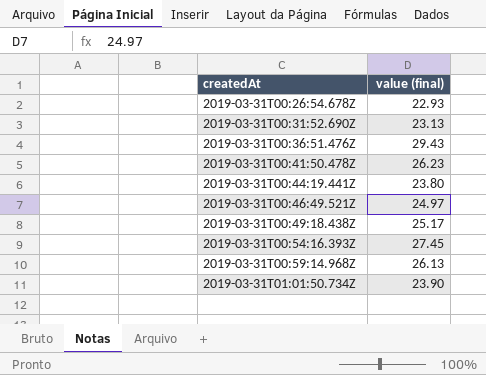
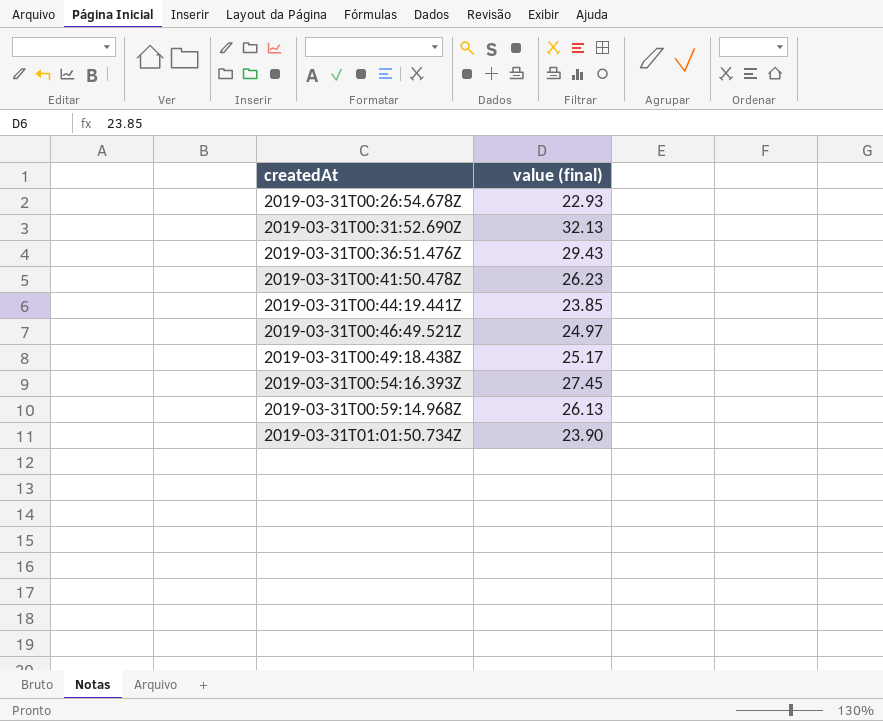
2019-03-31T00:31:52.690Z | value (final): 23.13 -> 32.13
2019-03-31T00:44:19.441Z | value (final): 23.80 -> 23.85

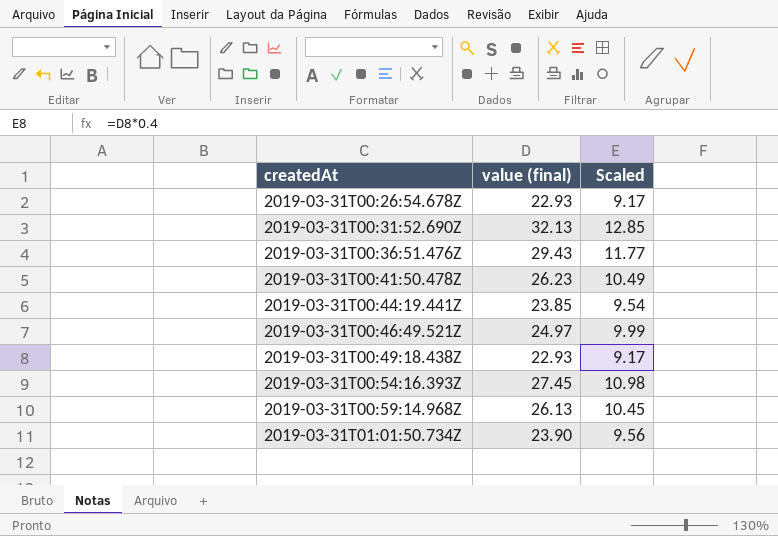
column Scaled | formula: none -> [value (final)] * 0.4
2019-03-31T00:49:18.438Z | value (final): 25.17 -> 22.93

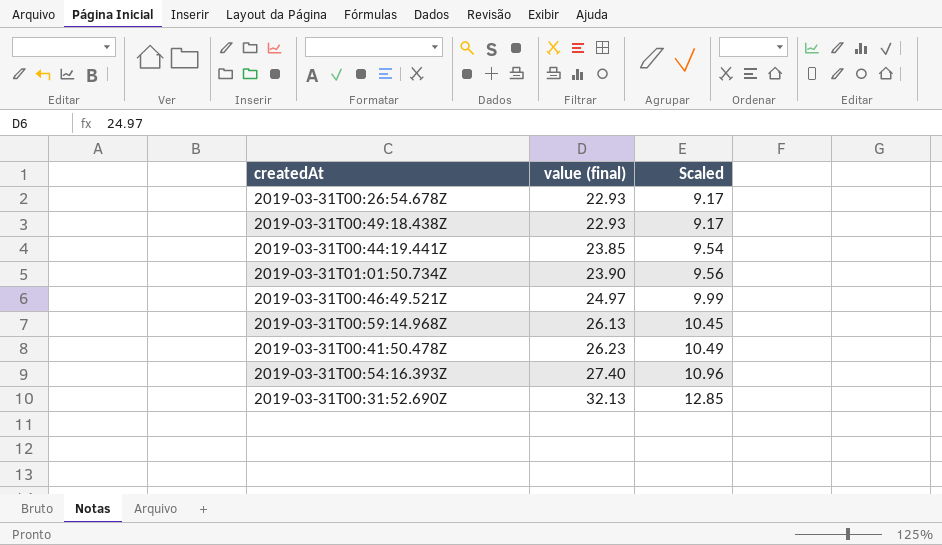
row order: createdAt ascending -> value (final) ascending
row 2019-03-31T00:36:51.476Z: 29.43 | 11.77 -> none
2019-03-31T00:54:16.393Z | value (final): 27.45 -> 27.40
2019-03-31T00:54:16.393Z | Scaled: 10.98 -> 10.96

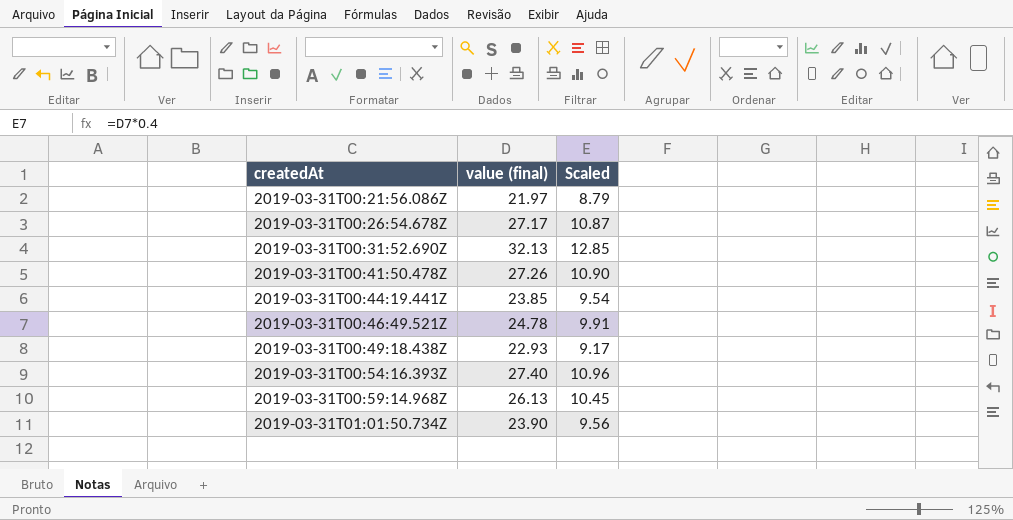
row order: value (final) ascending -> createdAt ascending
row 2019-03-31T00:21:56.086Z: none -> 21.97 | 8.79
2019-03-31T00:26:54.678Z | value (final): 22.93 -> 27.17
2019-03-31T00:26:54.678Z | Scaled: 9.17 -> 10.87
2019-03-31T00:41:50.478Z | value (final): 26.23 -> 27.26
2019-03-31T00:41:50.478Z | Scaled: 10.49 -> 10.90
2019-03-31T00:46:49.521Z | value (final): 24.97 -> 24.78
2019-03-31T00:46:49.521Z | Scaled: 9.99 -> 9.91

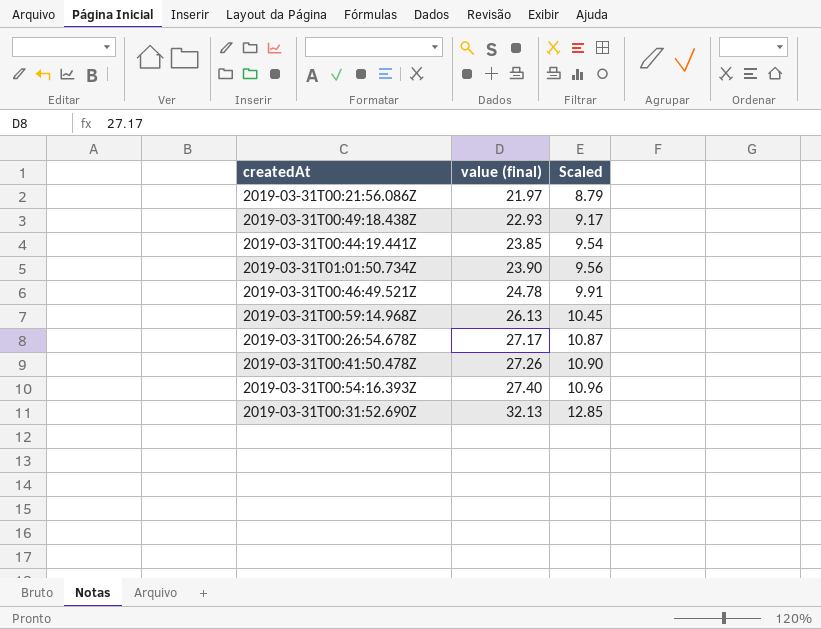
row order: createdAt ascending -> value (final) ascending

